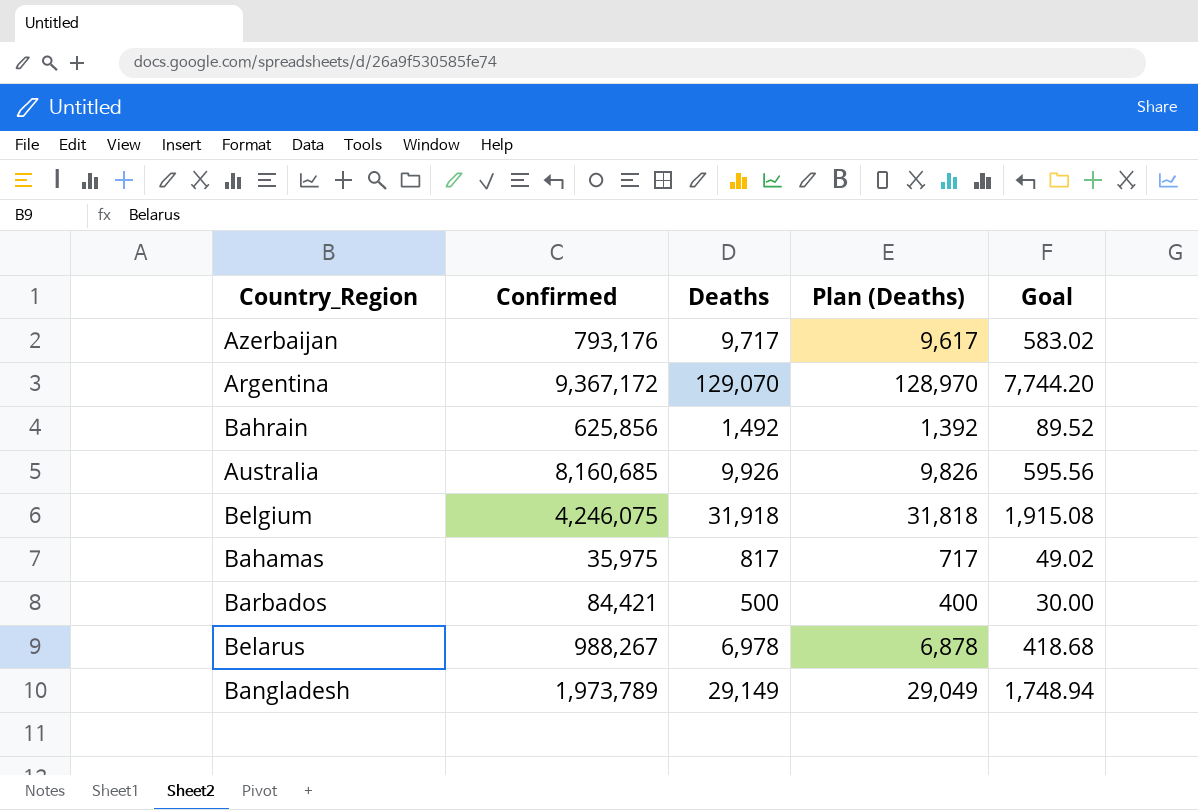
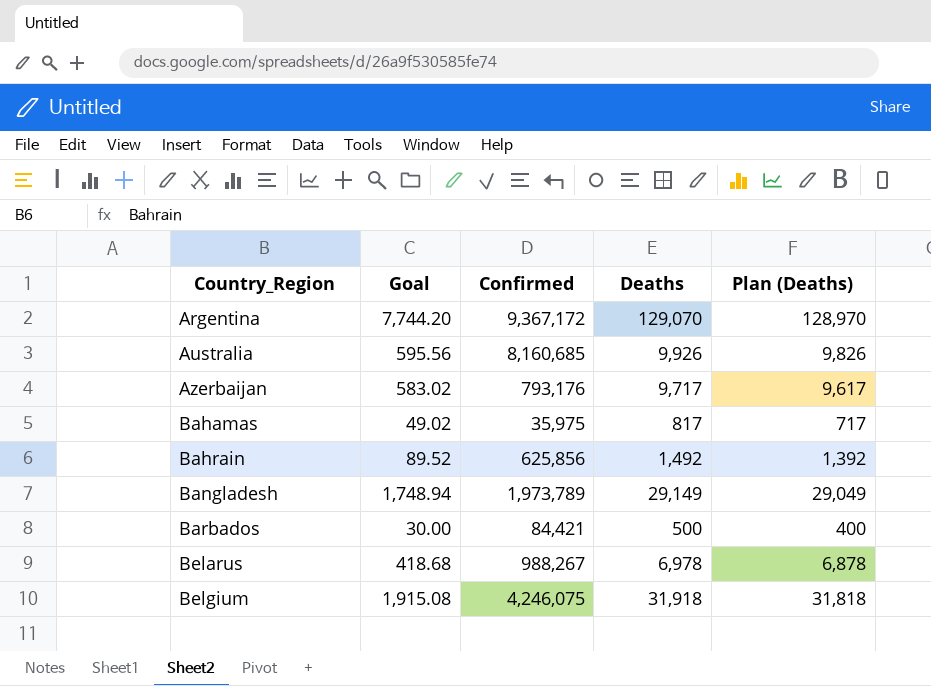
row order: none -> Country_Region ascending
column Goal | position: 5 -> 2

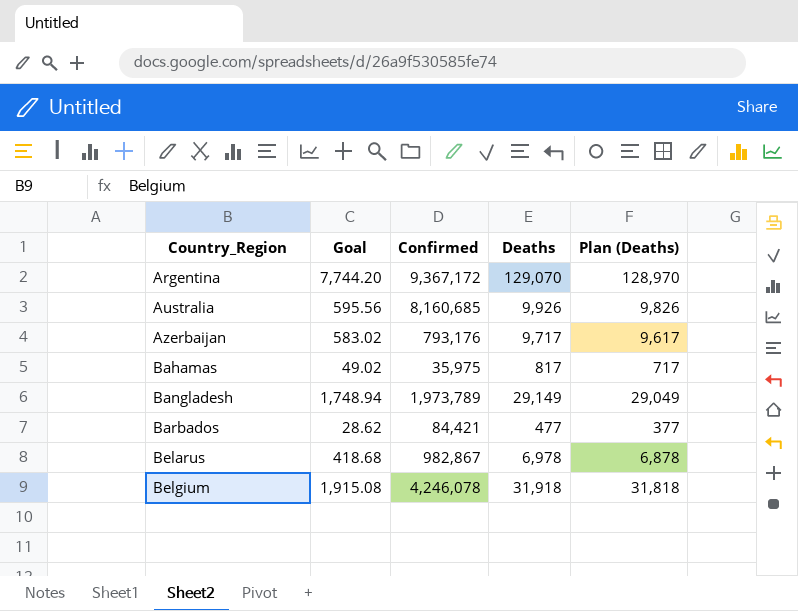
row Bahrain: 89.52 | 625,856 | 1,492 | 1,392 -> none
Barbados | Goal: 30.00 -> 28.62
Barbados | Deaths: 500 -> 477
Barbados | Plan (Deaths): 400 -> 377
Belarus | Confirmed: 988,267 -> 982,867
Belgium | Confirmed: 4,246,075 -> 4,246,078

